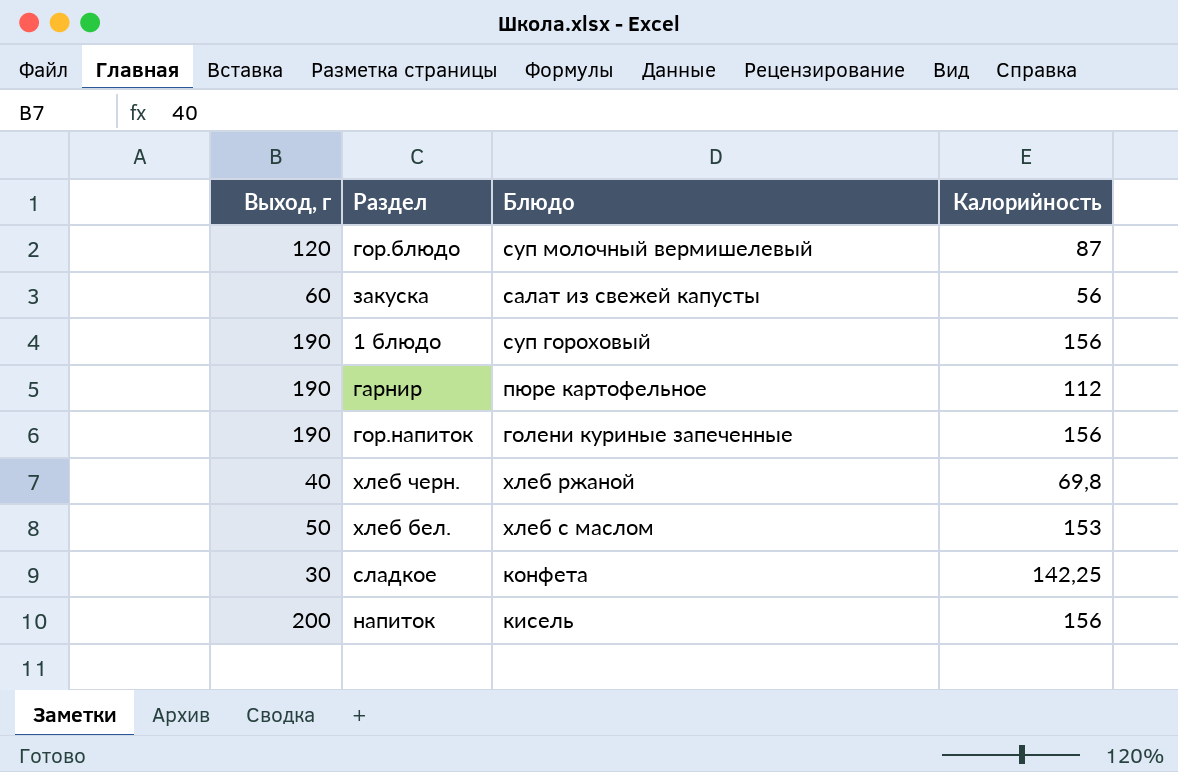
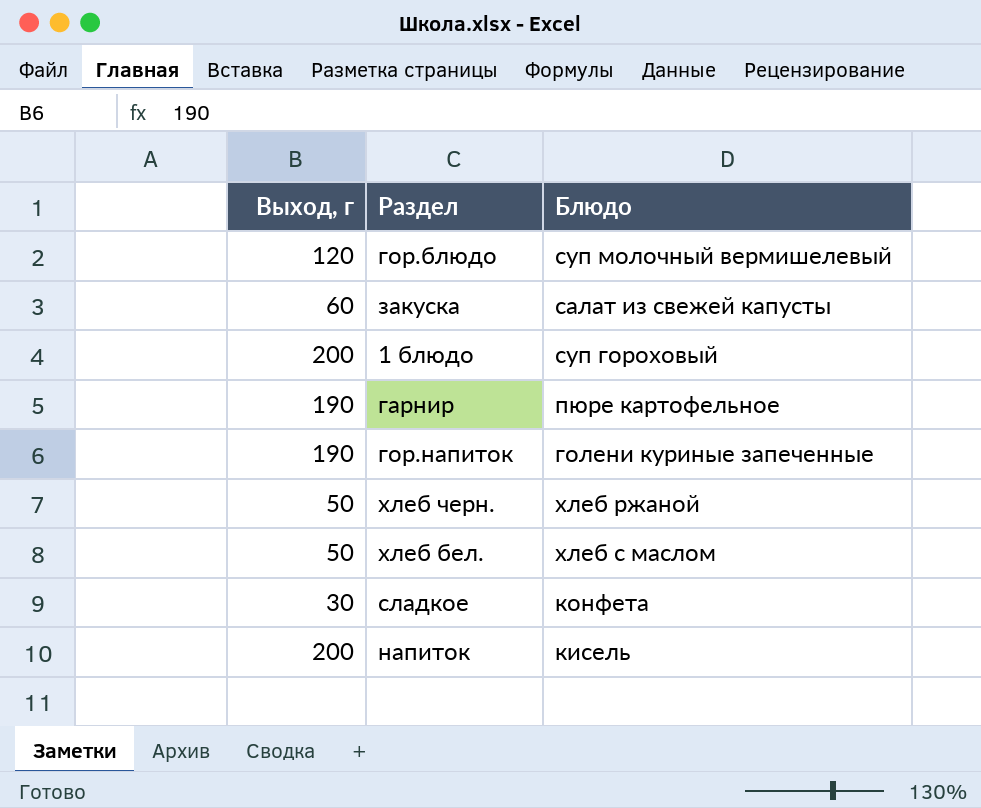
column Калорийность | position: 4 -> none
1 блюдо | Выход, г: 190 -> 200
хлеб черн. | Выход, г: 40 -> 50

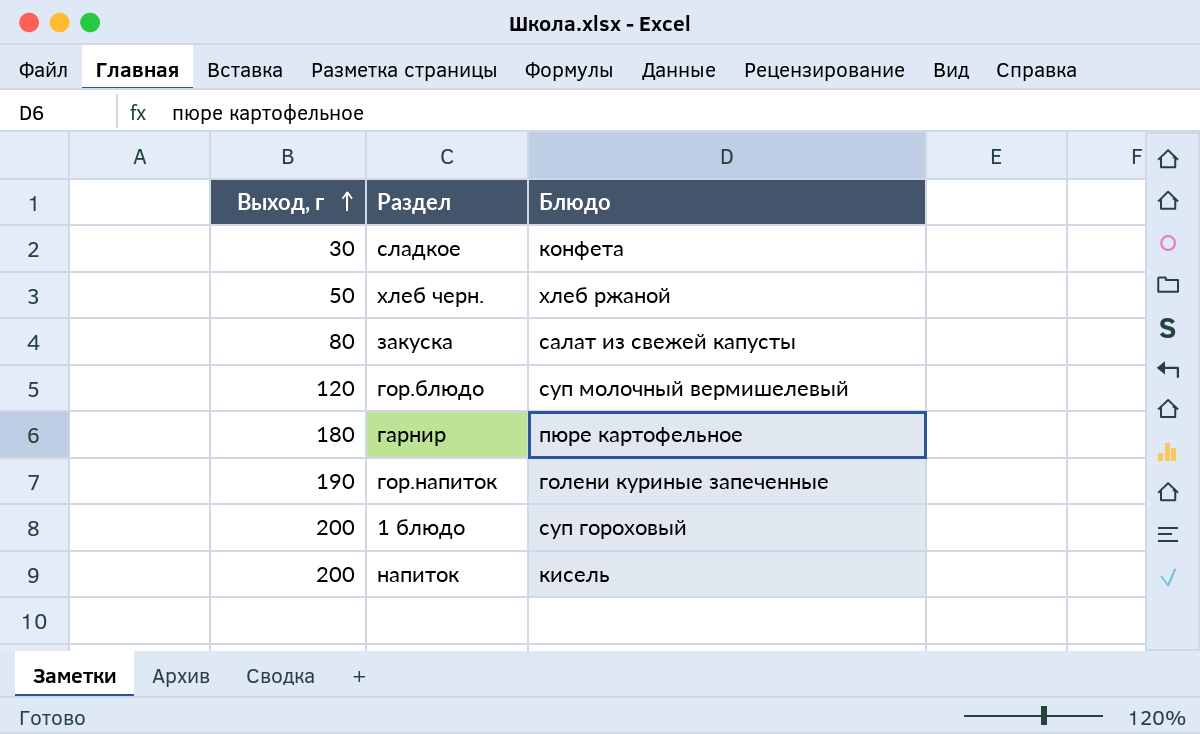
row order: none -> Выход, г ascending
row хлеб бел.: 50 | хлеб с маслом -> none
закуска | Выход, г: 60 -> 80
гарнир | Выход, г: 190 -> 180

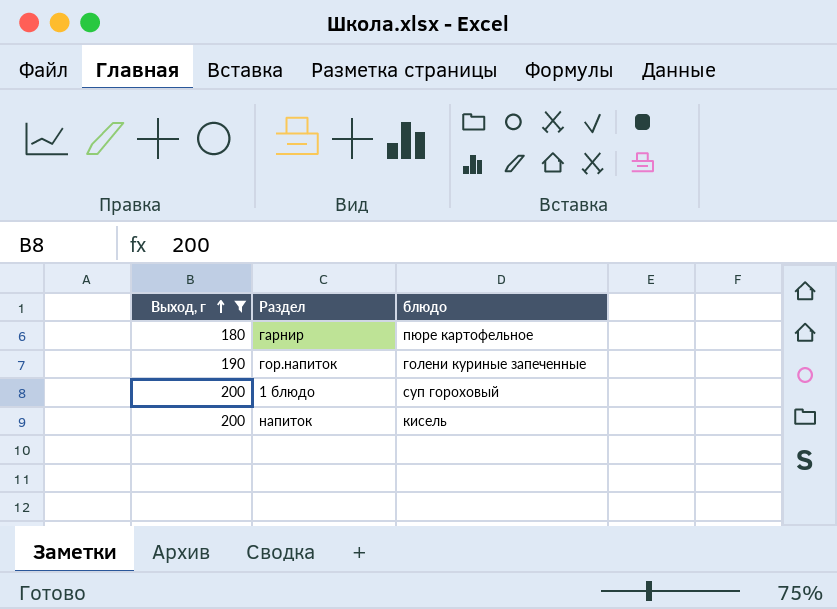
filter: none -> Выход, г >= 180
column name: Блюдо -> блюдо

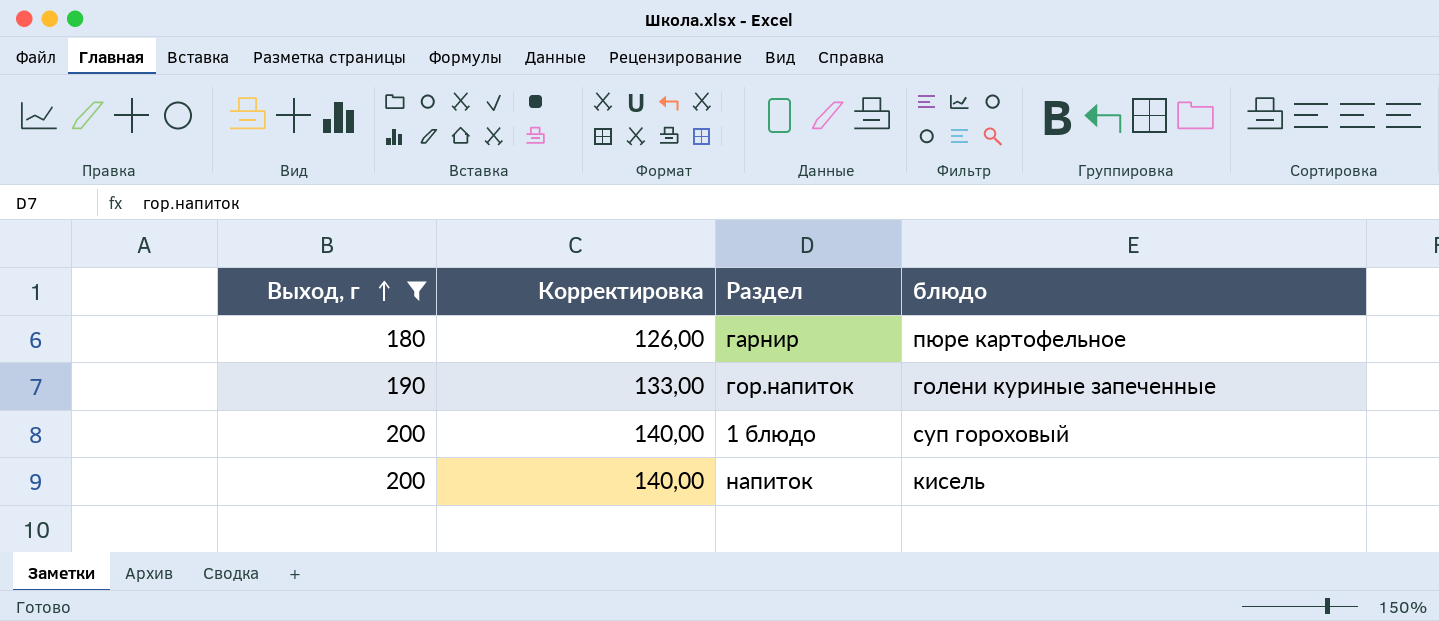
column Корректировка | formula: none -> [Выход, г] * 0,7

